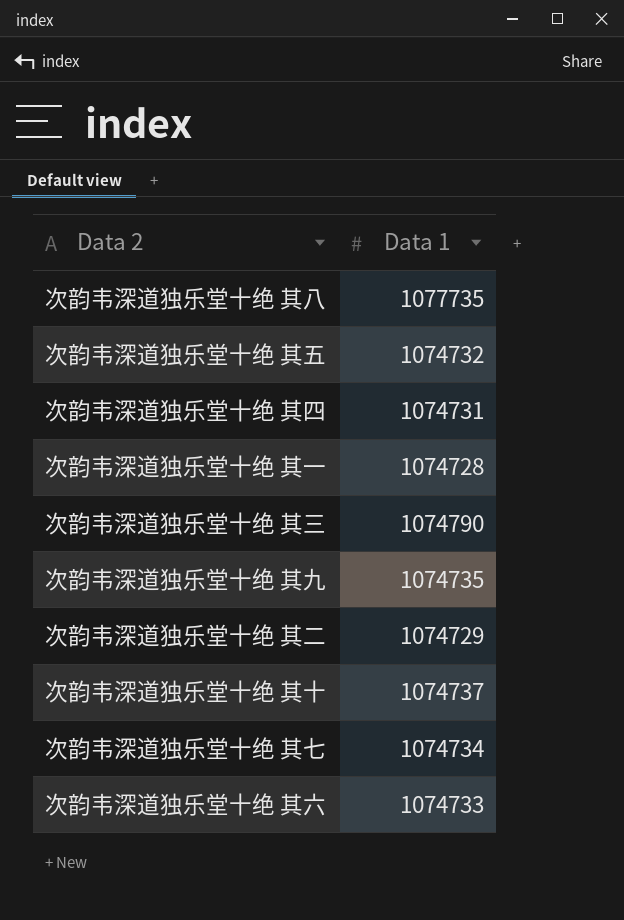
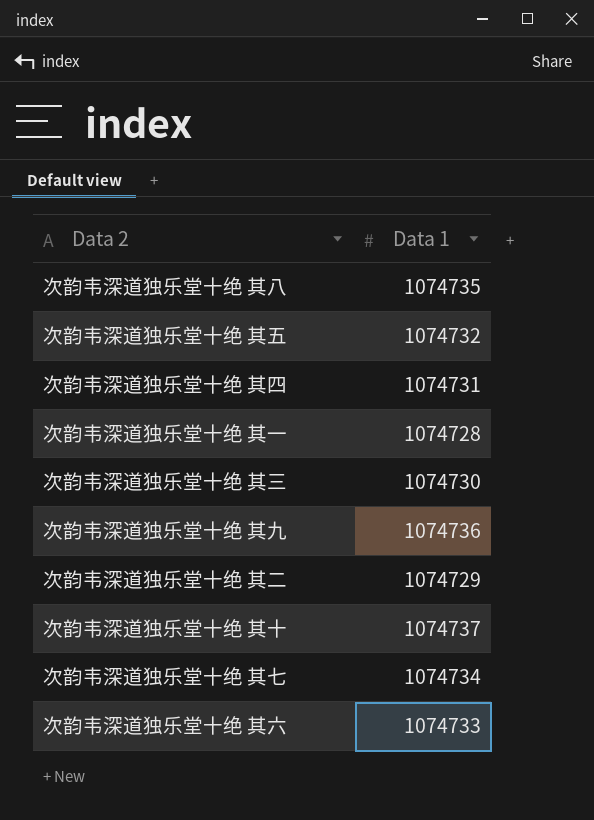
次韵韦深道独乐堂十绝 其八 | Data 1: 1077735 -> 1074735
次韵韦深道独乐堂十绝 其三 | Data 1: 1074790 -> 1074730
次韵韦深道独乐堂十绝 其九 | Data 1: 1074735 -> 1074736

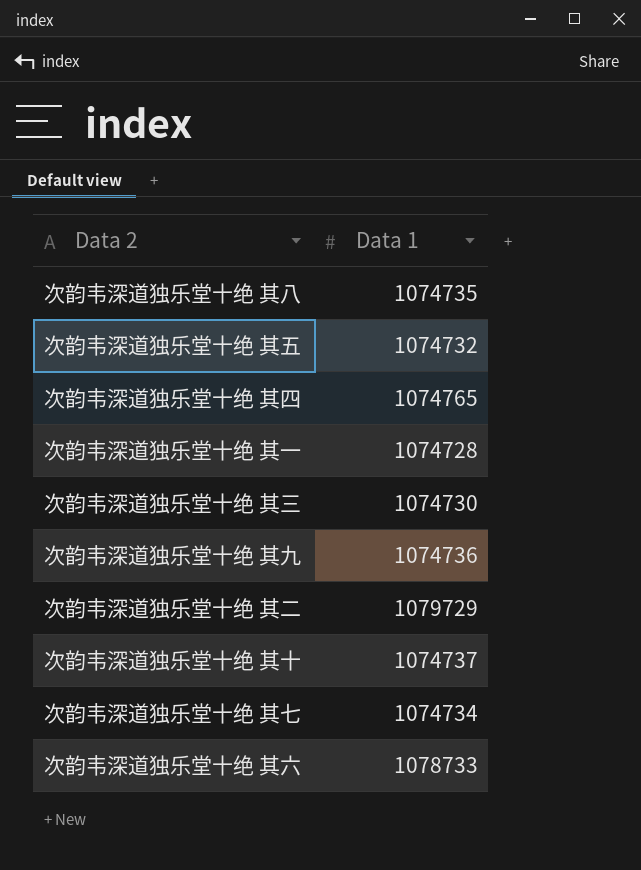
次韵韦深道独乐堂十绝 其四 | Data 1: 1074731 -> 1074765
次韵韦深道独乐堂十绝 其二 | Data 1: 1074729 -> 1079729
次韵韦深道独乐堂十绝 其六 | Data 1: 1074733 -> 1078733

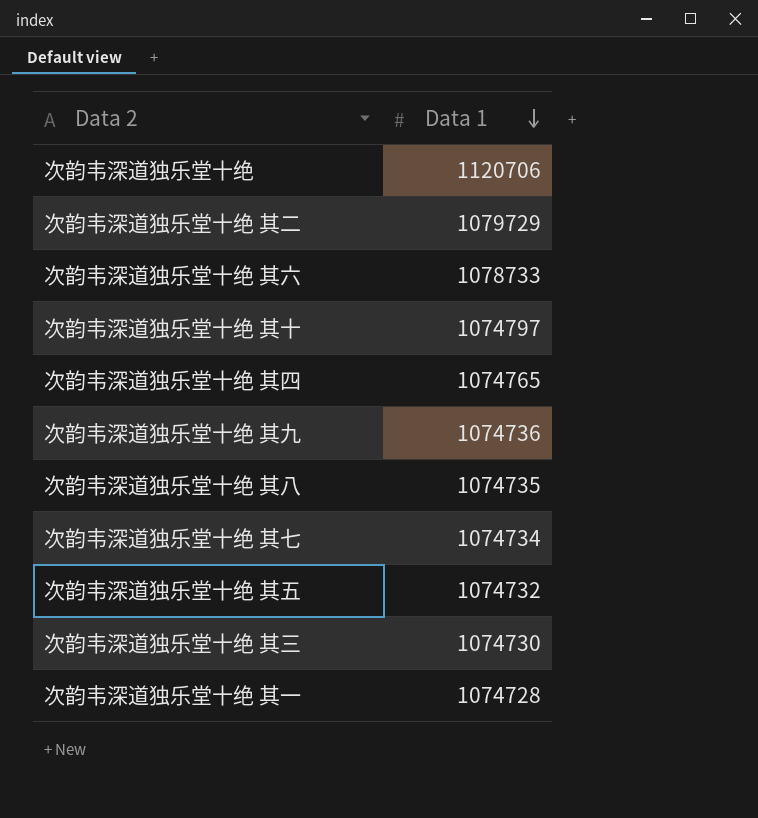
row order: none -> Data 1 descending
row 次韵韦深道独乐堂十绝: none -> 1120706
次韵韦深道独乐堂十绝 其十 | Data 1: 1074737 -> 1074797

